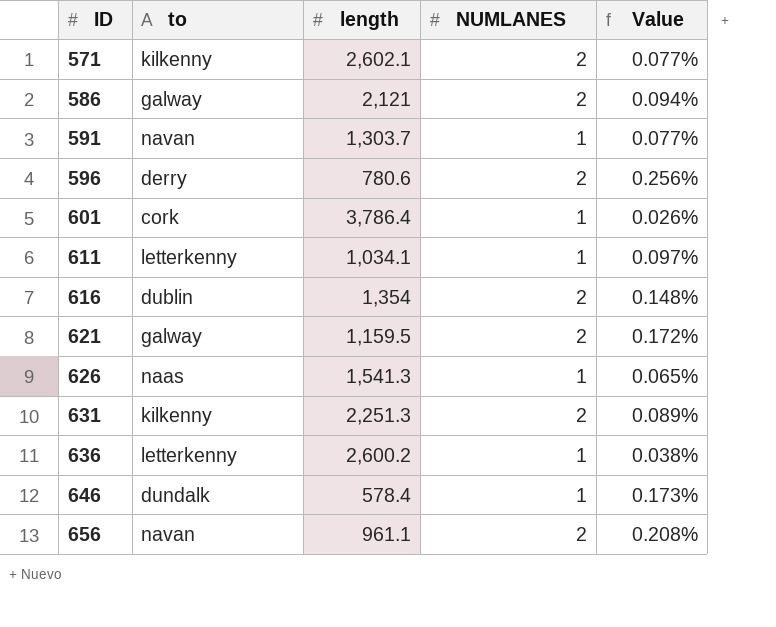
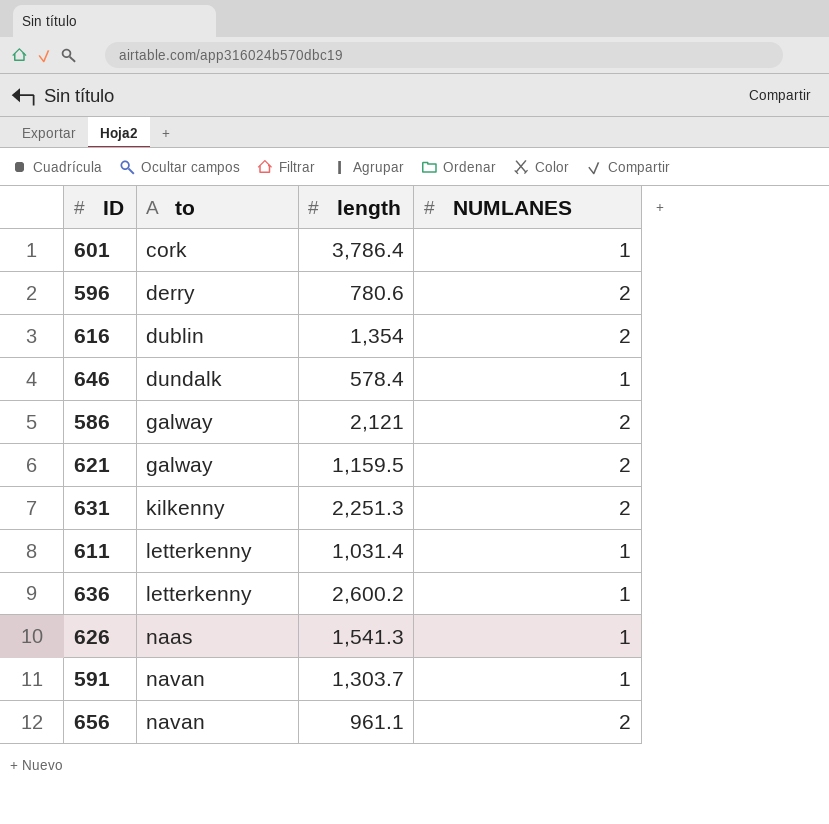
row order: ID ascending -> to ascending
column Value | formula: [NUMLANES] / [length] -> none
row 571: kilkenny | 2,602.1 | 2 | 0.077% -> none
611 | length: 1,034.1 -> 1,031.4

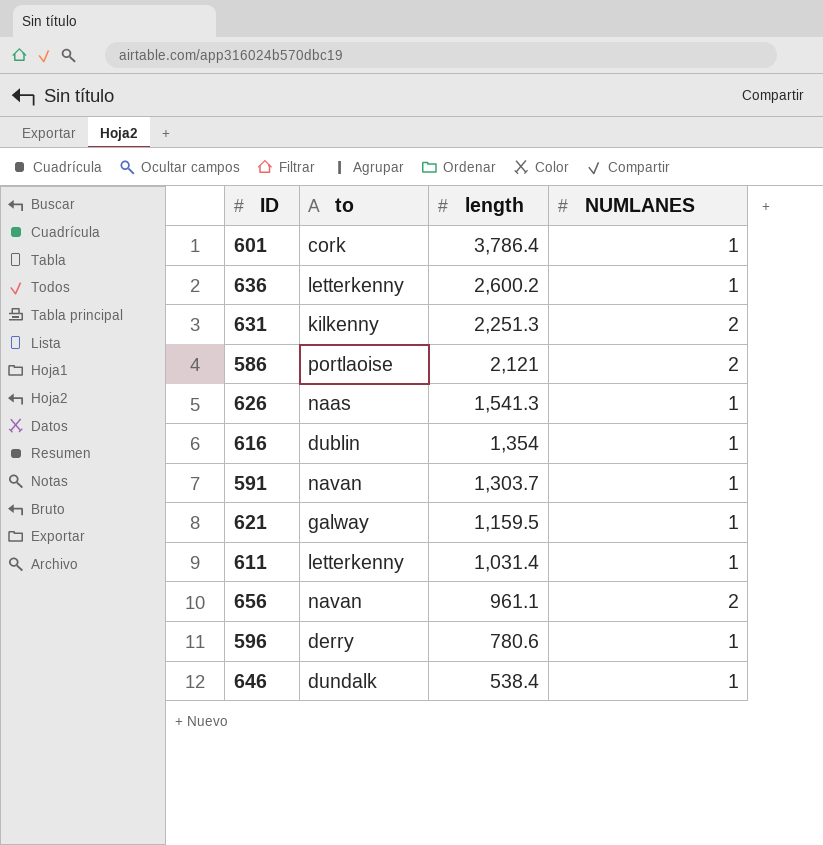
row order: to ascending -> length descending
586 | to: galway -> portlaoise
616 | NUMLANES: 2 -> 1
621 | NUMLANES: 2 -> 1
596 | NUMLANES: 2 -> 1
646 | length: 578.4 -> 538.4

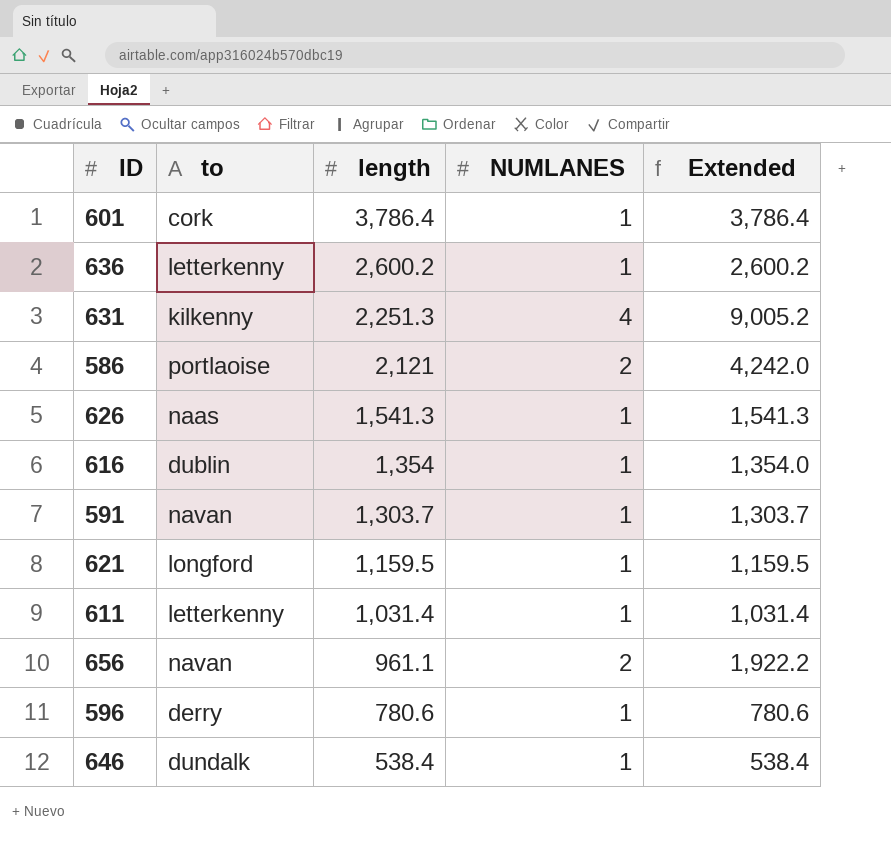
column Extended | formula: none -> [length] * [NUMLANES]
631 | NUMLANES: 2 -> 4
621 | to: galway -> longford

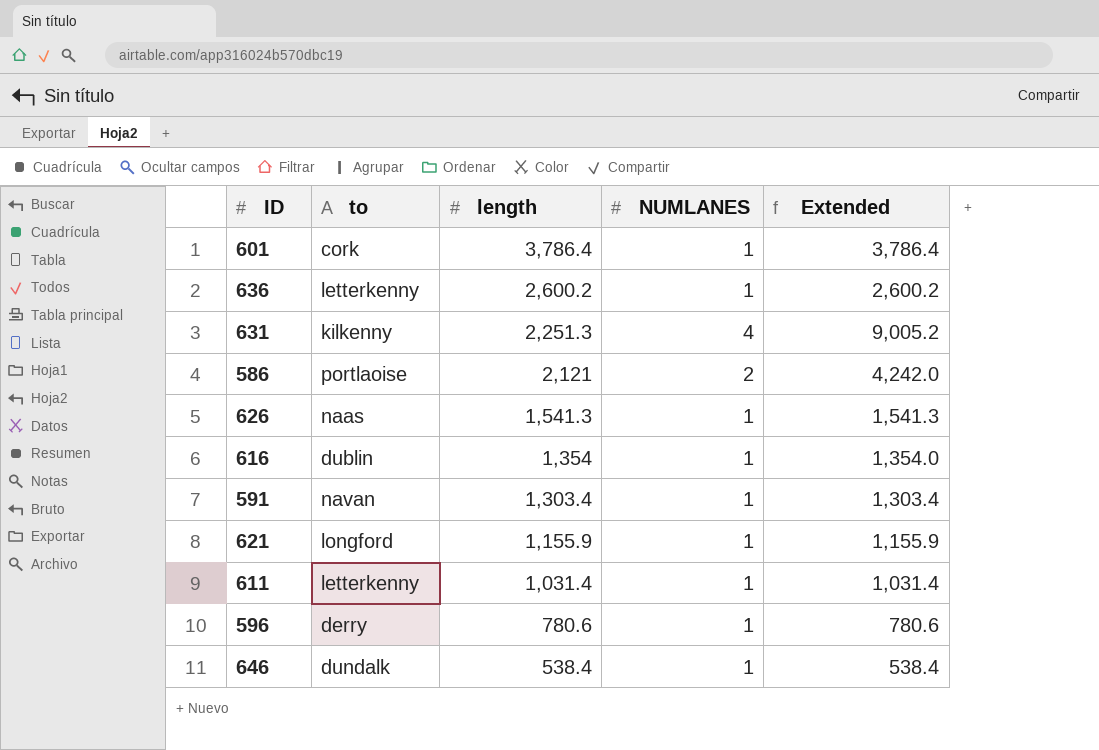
row 656: navan | 961.1 | 2 | 1,922.2 -> none
591 | length: 1,303.7 -> 1,303.4
591 | Extended: 1,303.7 -> 1,303.4
621 | length: 1,159.5 -> 1,155.9
621 | Extended: 1,159.5 -> 1,155.9

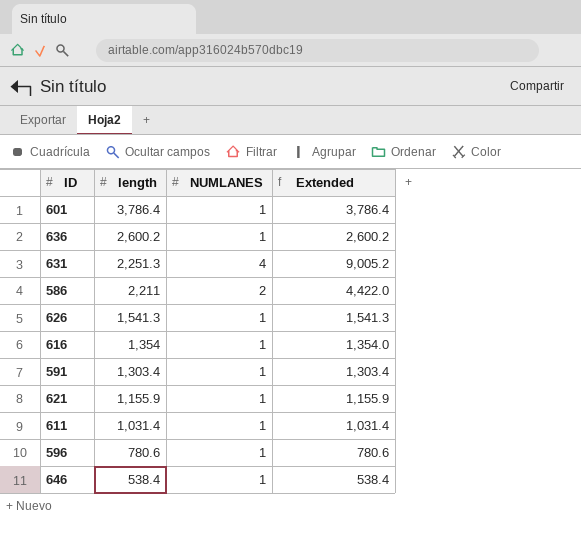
column to | position: 2 -> none
586 | length: 2,121 -> 2,211
586 | Extended: 4,242.0 -> 4,422.0

